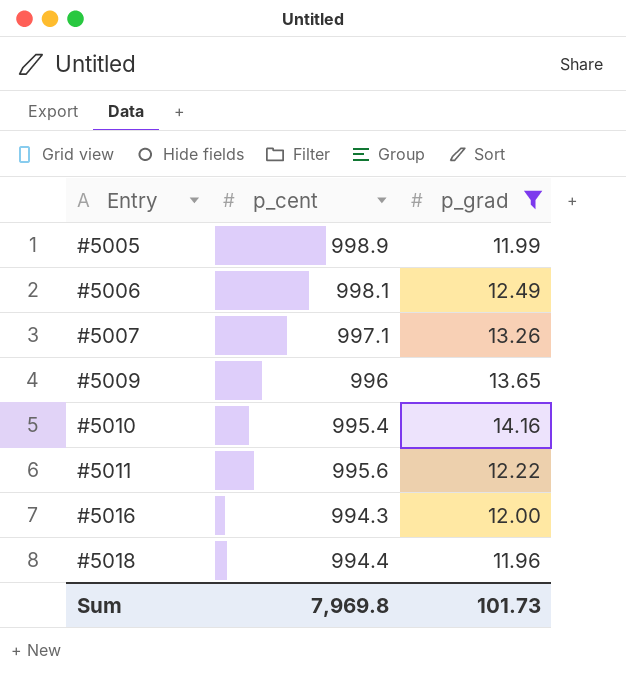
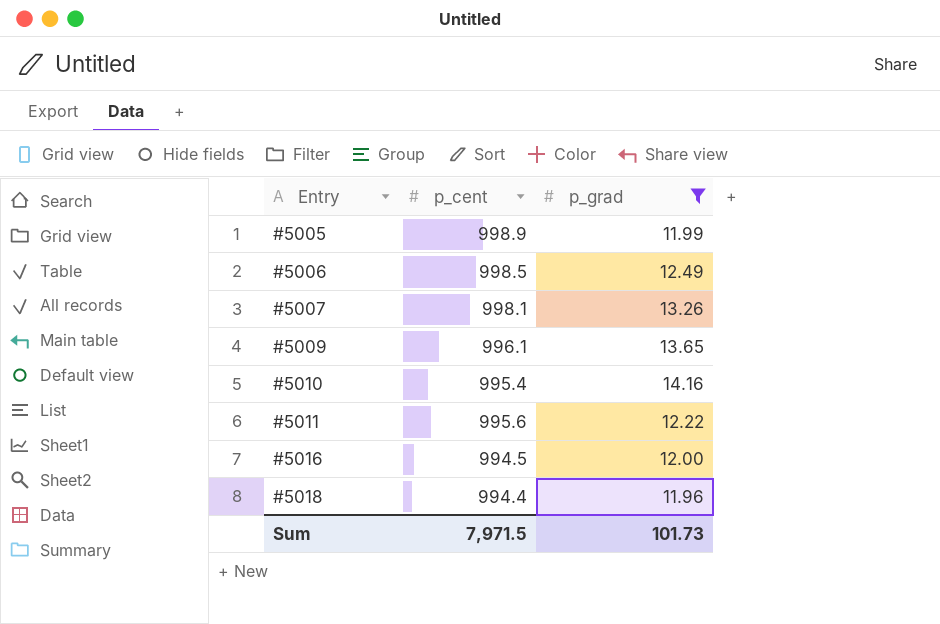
#5006 | p_cent: 998.1 -> 998.5
#5007 | p_cent: 997.1 -> 998.1
#5009 | p_cent: 996 -> 996.1
#5016 | p_cent: 994.3 -> 994.5
Sum | p_cent: 7,969.8 -> 7,971.5

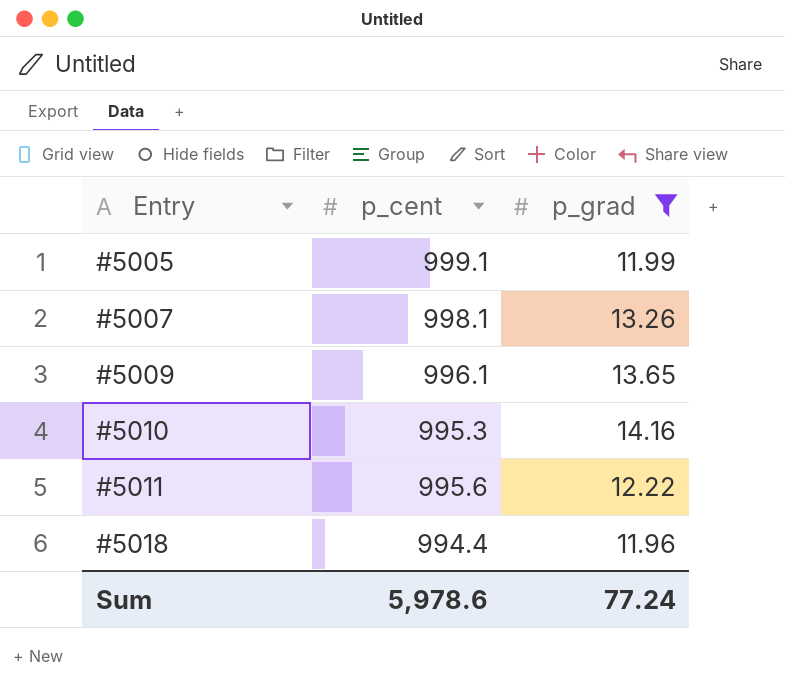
row #5006: 998.5 | 12.49 -> none
row #5016: 994.5 | 12.00 -> none
#5005 | p_cent: 998.9 -> 999.1
#5010 | p_cent: 995.4 -> 995.3
Sum | p_cent: 7,971.5 -> 5,978.6
Sum | p_grad: 101.73 -> 77.24

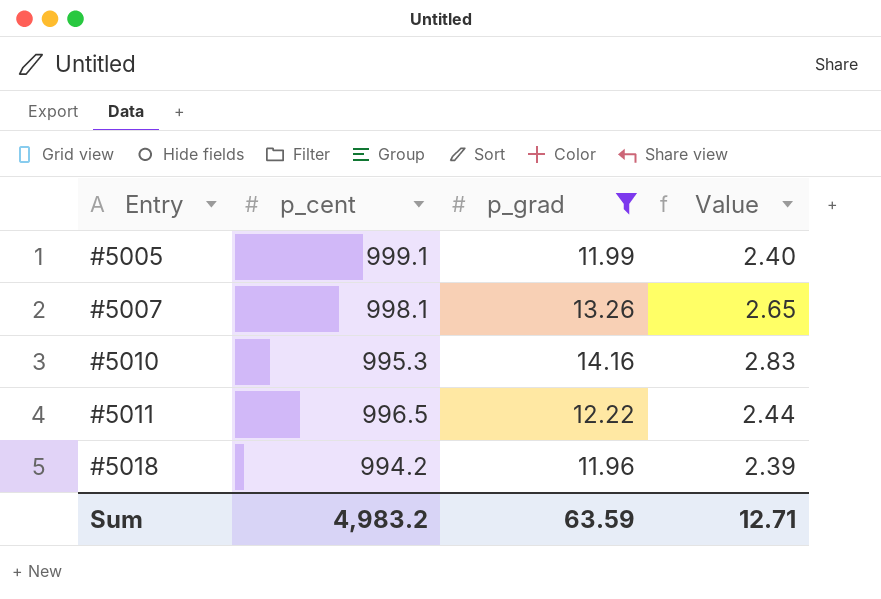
column Value | formula: none -> [p_grad] * 0.2
row #5009: 996.1 | 13.65 -> none
#5011 | p_cent: 995.6 -> 996.5
#5018 | p_cent: 994.4 -> 994.2
Sum | p_cent: 5,978.6 -> 4,983.2
Sum | p_grad: 77.24 -> 63.59

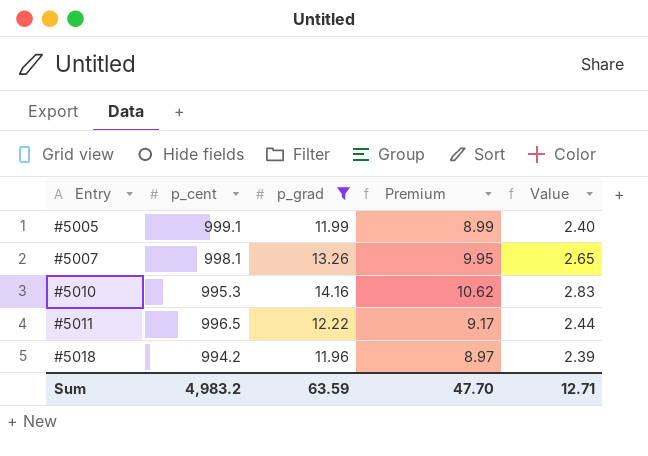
column Premium | formula: none -> [p_grad] * 0.75

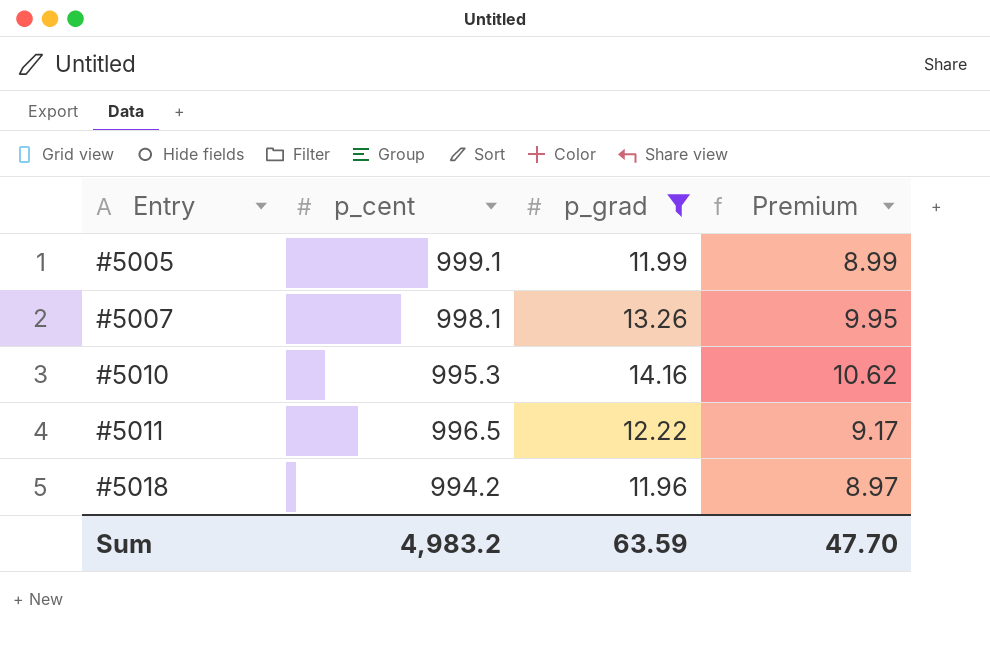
column Value | formula: [p_grad] * 0.2 -> none

